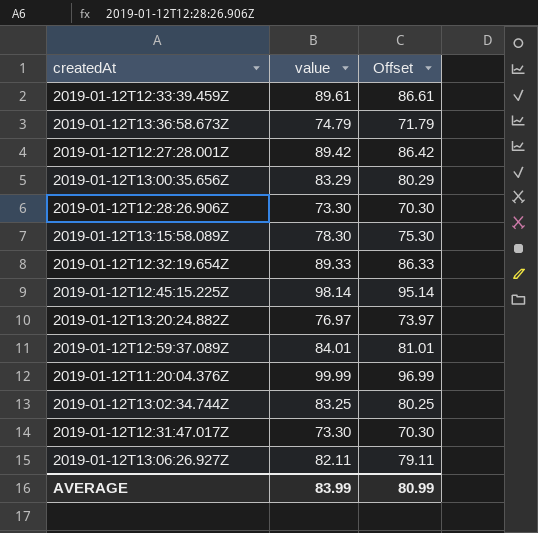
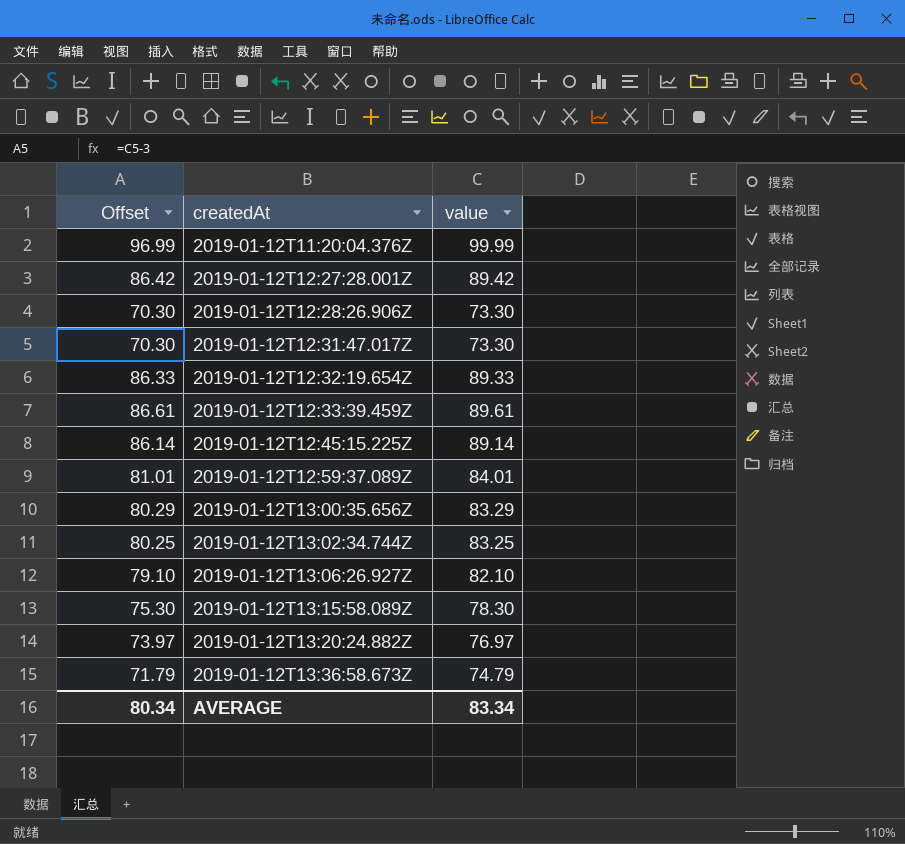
row order: none -> createdAt ascending
column Offset | position: 3 -> 1
2019-01-12T12:45:15.225Z | Offset: 95.14 -> 86.14
2019-01-12T12:45:15.225Z | value: 98.14 -> 89.14
2019-01-12T13:06:26.927Z | Offset: 79.11 -> 79.10
2019-01-12T13:06:26.927Z | value: 82.11 -> 82.10
AVERAGE | Offset: 80.99 -> 80.34
AVERAGE | value: 83.99 -> 83.34

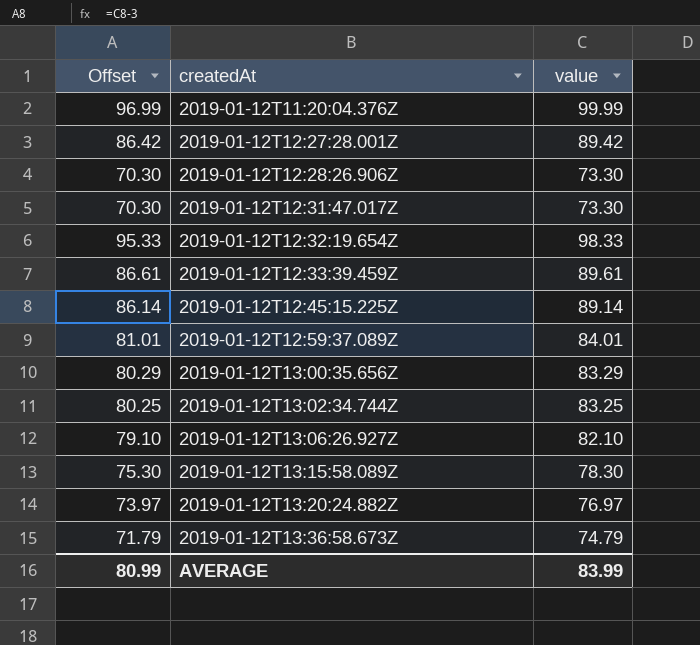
2019-01-12T12:32:19.654Z | Offset: 86.33 -> 95.33
2019-01-12T12:32:19.654Z | value: 89.33 -> 98.33
AVERAGE | Offset: 80.34 -> 80.99
AVERAGE | value: 83.34 -> 83.99

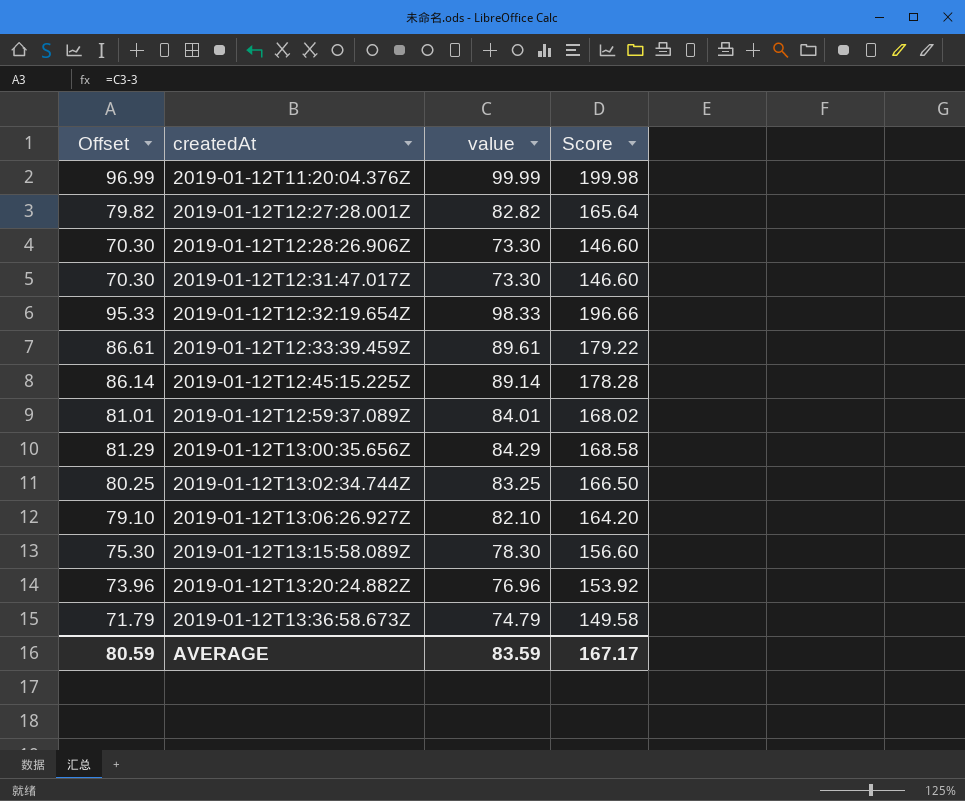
column Score | formula: none -> [value] * 2
2019-01-12T12:27:28.001Z | Offset: 86.42 -> 79.82
2019-01-12T12:27:28.001Z | value: 89.42 -> 82.82
2019-01-12T13:00:35.656Z | Offset: 80.29 -> 81.29
2019-01-12T13:00:35.656Z | value: 83.29 -> 84.29
2019-01-12T13:20:24.882Z | Offset: 73.97 -> 73.96
2019-01-12T13:20:24.882Z | value: 76.97 -> 76.96
AVERAGE | Offset: 80.99 -> 80.59
AVERAGE | value: 83.99 -> 83.59

